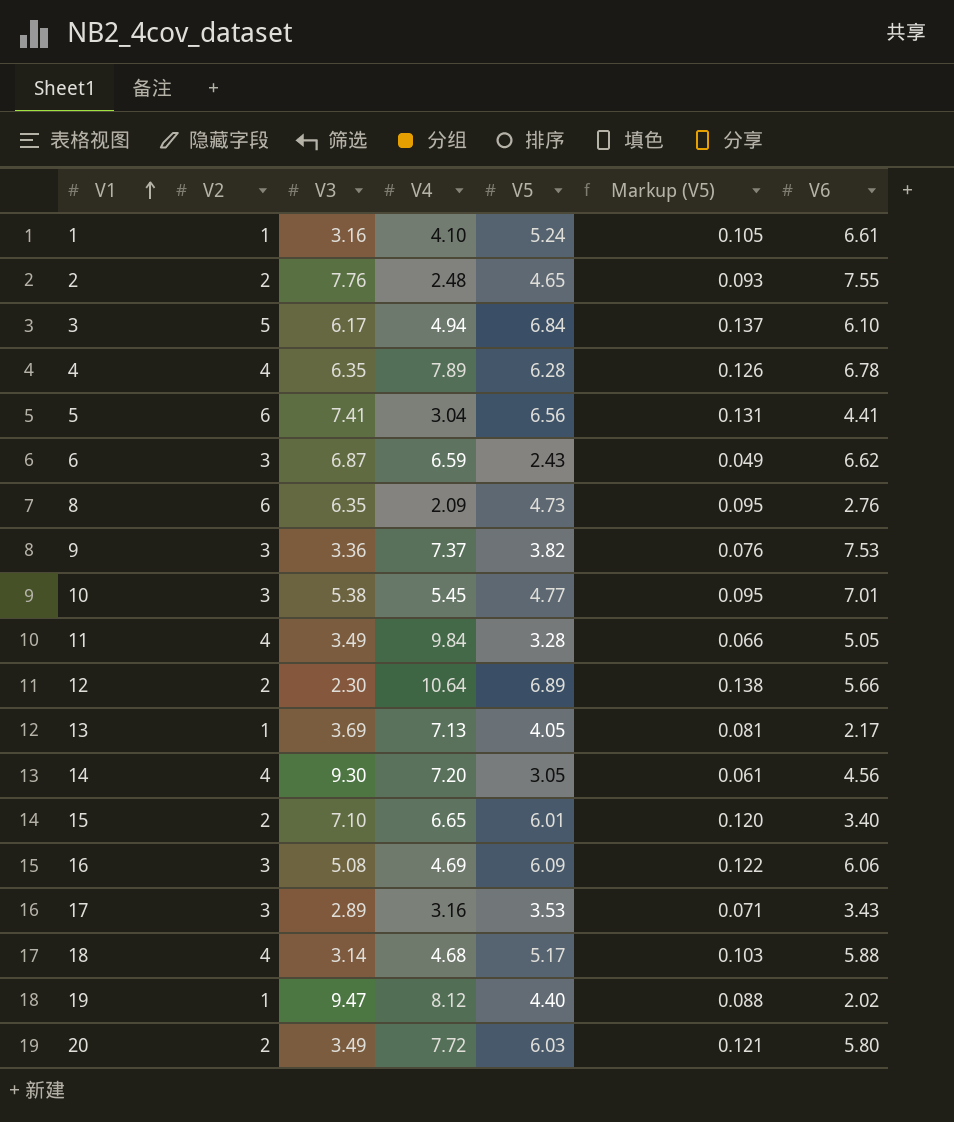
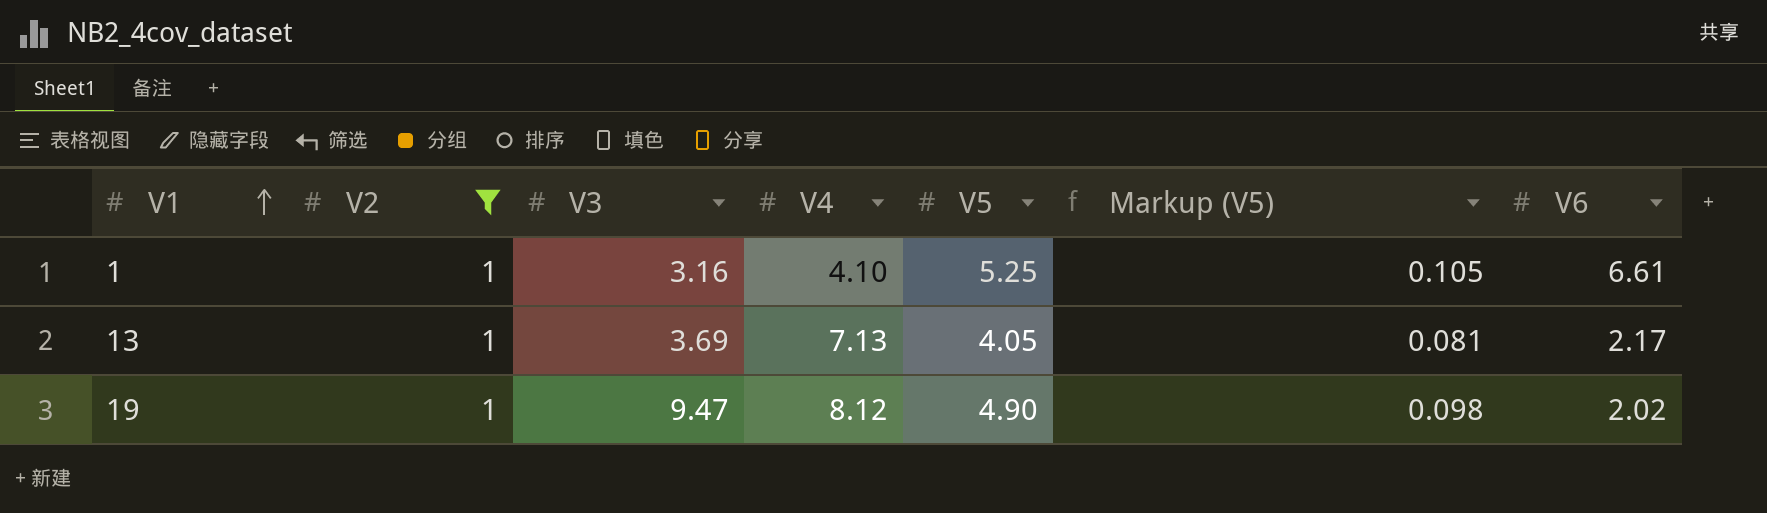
filter: none -> V2 = 1
1 | V5: 5.24 -> 5.25
19 | V5: 4.40 -> 4.90
19 | Markup (V5): 0.088 -> 0.098

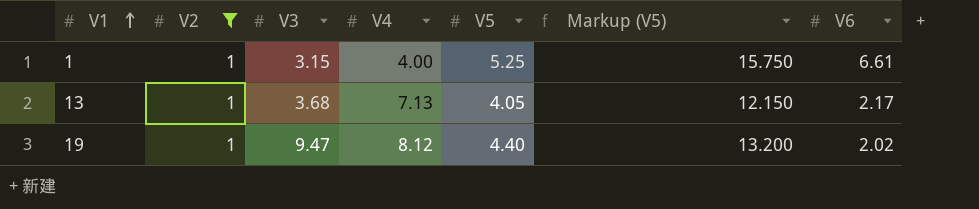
column Markup (V5) | formula: [V5] * 0.02 -> [V5] * 3
1 | V3: 3.16 -> 3.15
1 | V4: 4.10 -> 4.00
13 | V3: 3.69 -> 3.68
19 | V5: 4.90 -> 4.40

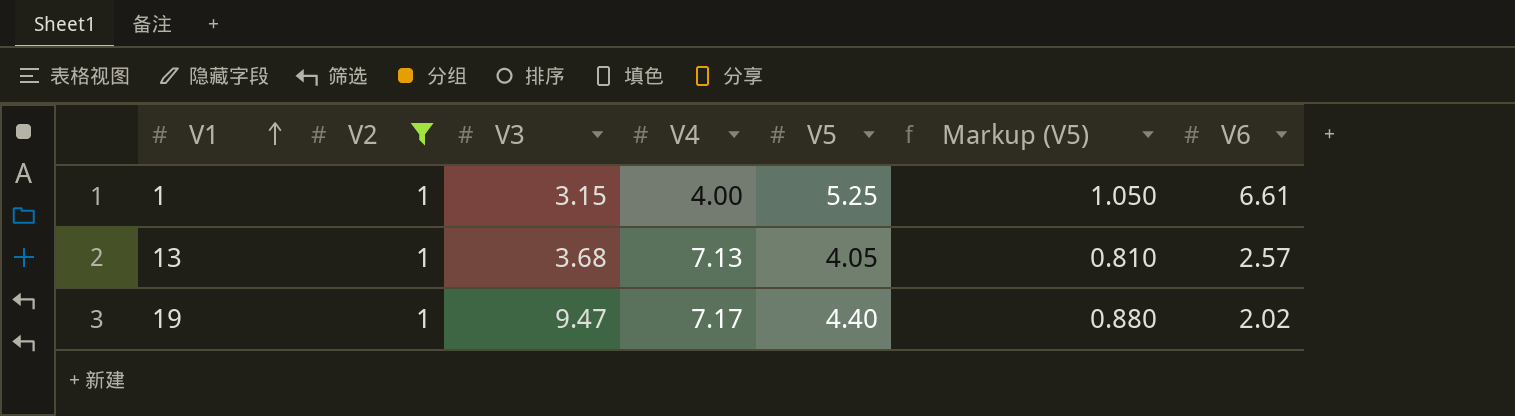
column Markup (V5) | formula: [V5] * 3 -> [V5] * 0.2
13 | V6: 2.17 -> 2.57
19 | V4: 8.12 -> 7.17

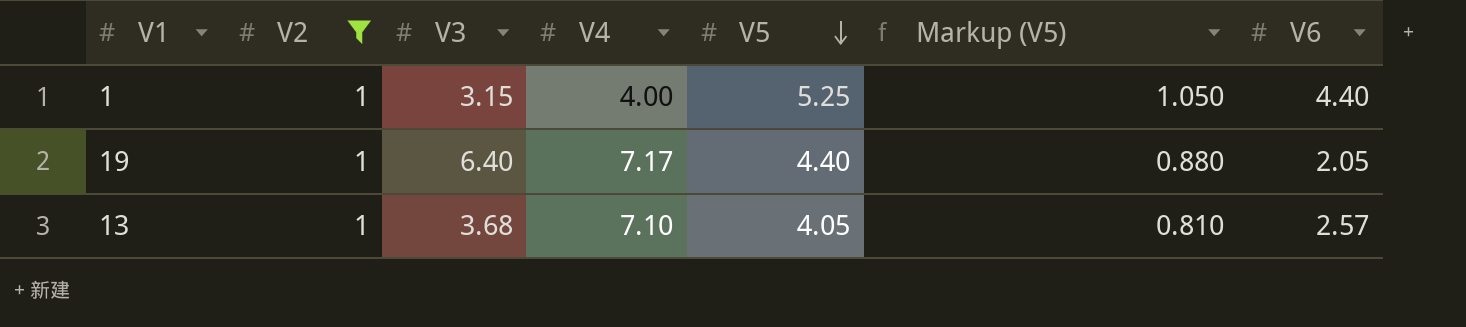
row order: V1 ascending -> V5 descending
1 | V6: 6.61 -> 4.40
19 | V3: 9.47 -> 6.40
19 | V6: 2.02 -> 2.05
13 | V4: 7.13 -> 7.10

